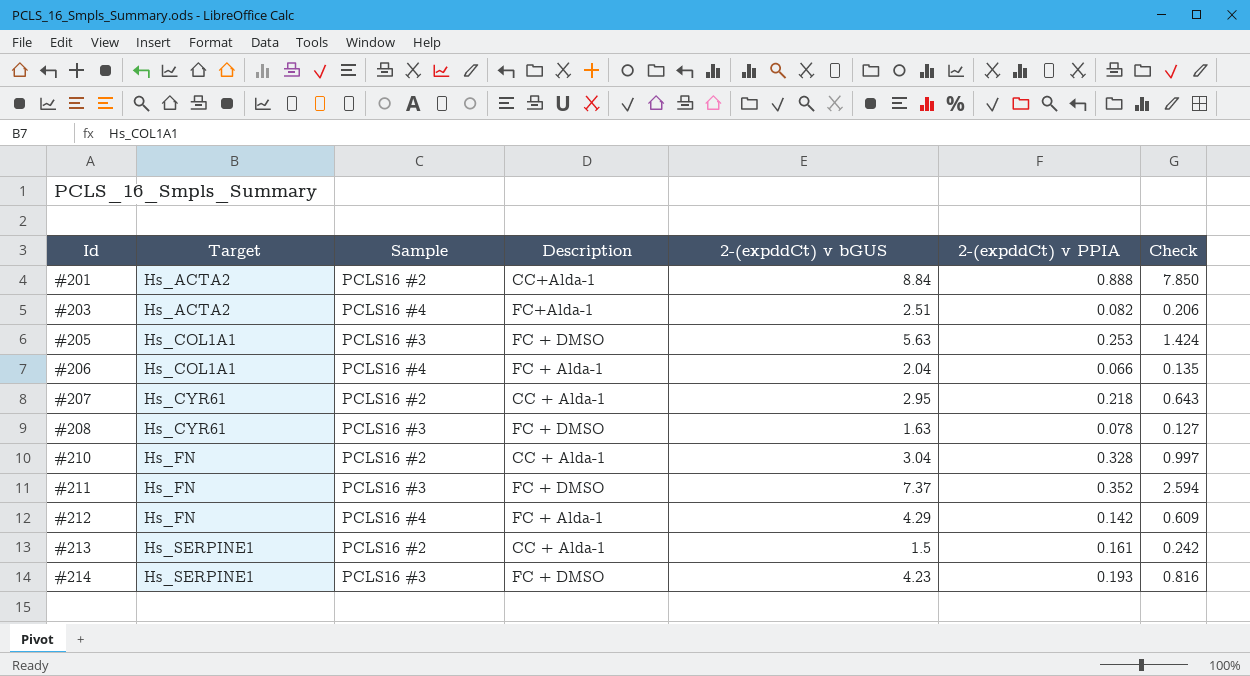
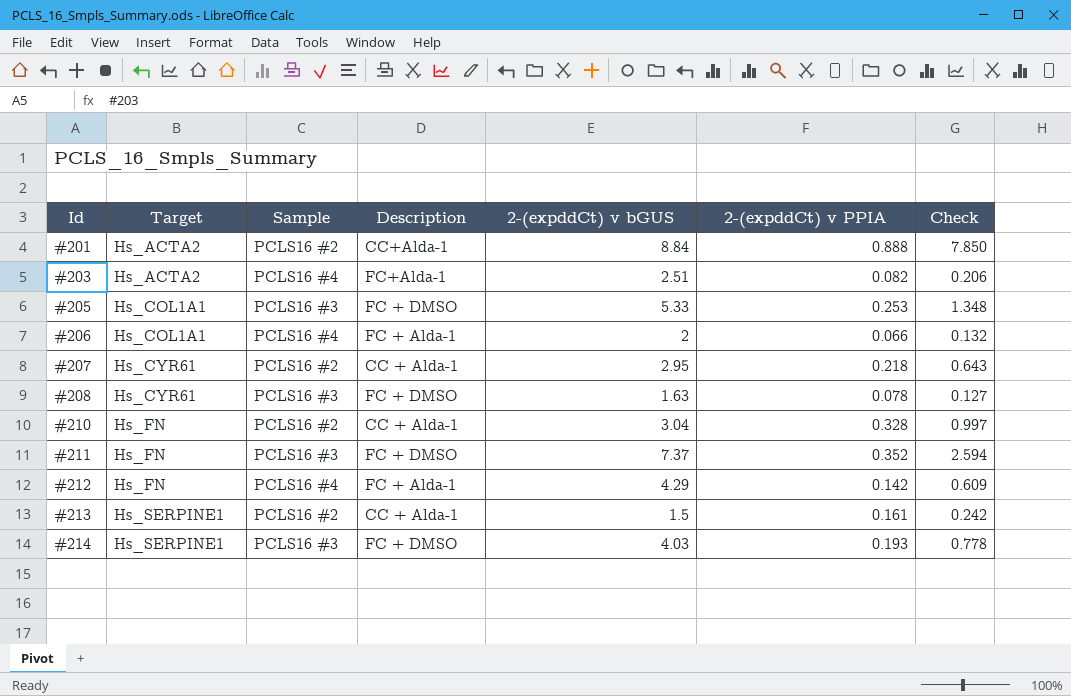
#205 | 2-(expddCt) v bGUS: 5.63 -> 5.33
#205 | Check: 1.424 -> 1.348
#206 | 2-(expddCt) v bGUS: 2.04 -> 2
#206 | Check: 0.135 -> 0.132
#214 | 2-(expddCt) v bGUS: 4.23 -> 4.03
#214 | Check: 0.816 -> 0.778

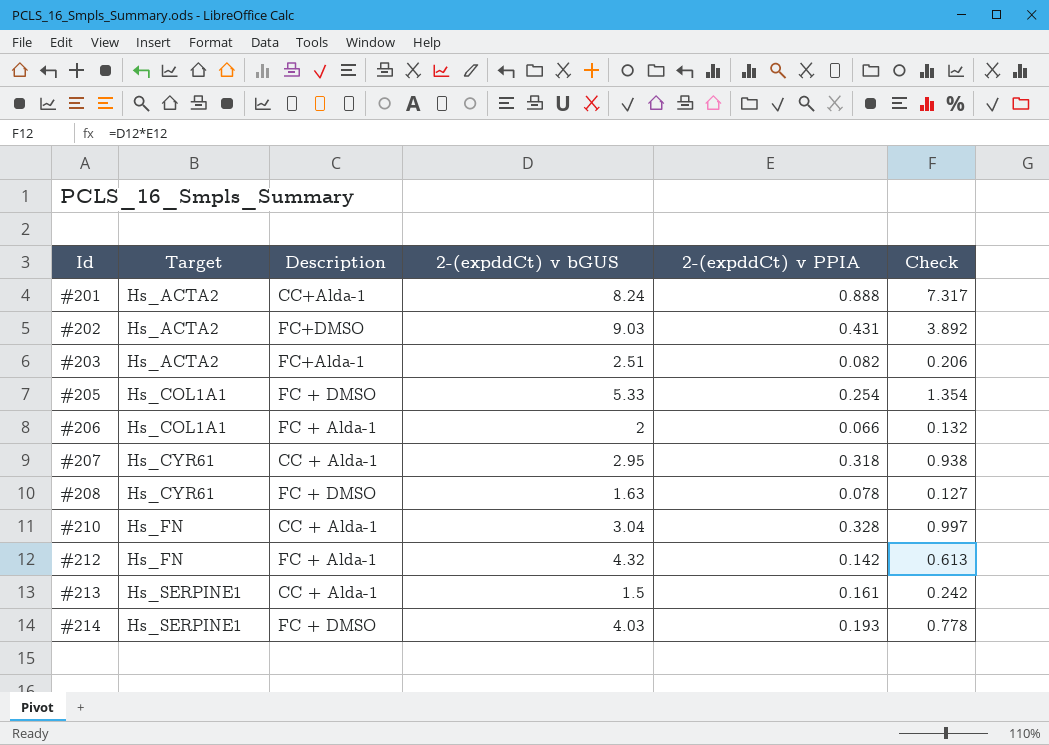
column Sample | position: 3 -> none
row #211: Hs_FN | PCLS16 #3 | FC + DMSO | 7.37 | 0.352 | 2.594 -> none
#201 | 2-(expddCt) v bGUS: 8.84 -> 8.24
#201 | Check: 7.850 -> 7.317
row #202: none -> Hs_ACTA2 | FC+DMSO | 9.03 | 0.431 | 3.892
#205 | 2-(expddCt) v PPIA: 0.253 -> 0.254
#205 | Check: 1.348 -> 1.354
#207 | 2-(expddCt) v PPIA: 0.218 -> 0.318
#207 | Check: 0.643 -> 0.938
#212 | 2-(expddCt) v bGUS: 4.29 -> 4.32
#212 | Check: 0.609 -> 0.613

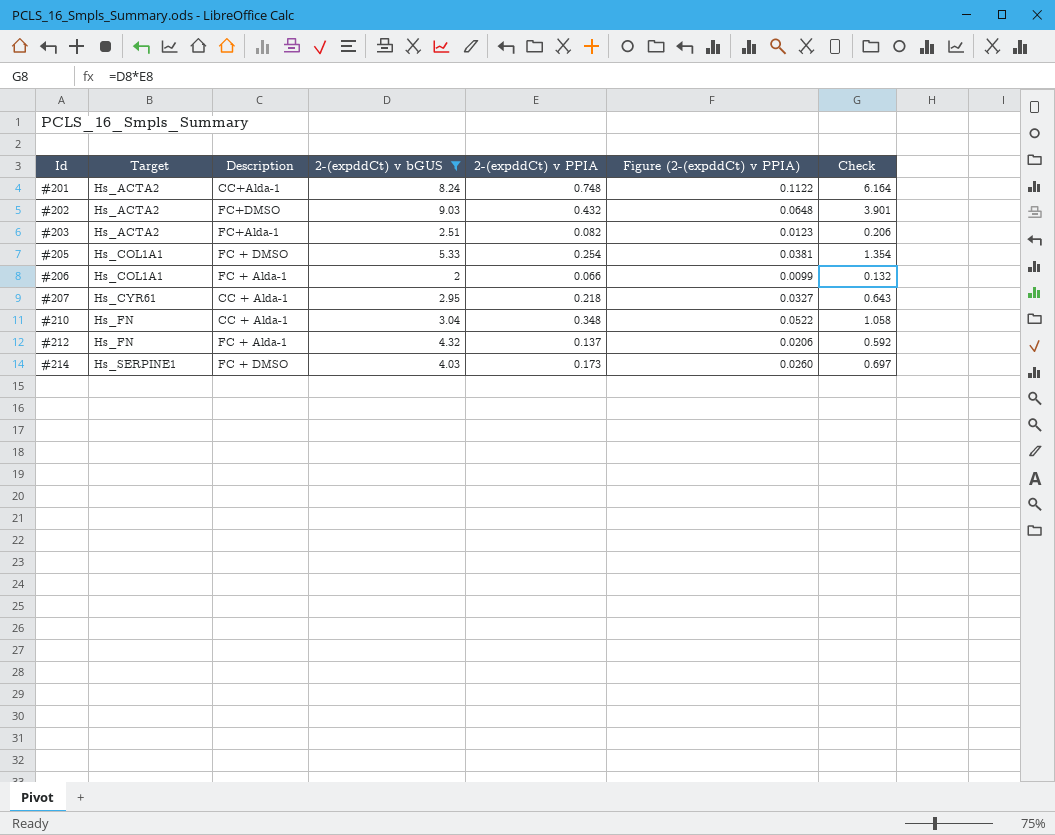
filter: none -> 2-(expddCt) v bGUS >= 2
column Figure (2-(expddCt) v PPIA) | formula: none -> [2-(expddCt) v PPIA] * 0.15
#201 | 2-(expddCt) v PPIA: 0.888 -> 0.748
#201 | Check: 7.317 -> 6.164
#202 | 2-(expddCt) v PPIA: 0.431 -> 0.432
#202 | Check: 3.892 -> 3.901
#207 | 2-(expddCt) v PPIA: 0.318 -> 0.218
#207 | Check: 0.938 -> 0.643
#210 | 2-(expddCt) v PPIA: 0.328 -> 0.348
#210 | Check: 0.997 -> 1.058
#212 | 2-(expddCt) v PPIA: 0.142 -> 0.137
#212 | Check: 0.613 -> 0.592
#214 | 2-(expddCt) v PPIA: 0.193 -> 0.173
#214 | Check: 0.778 -> 0.697

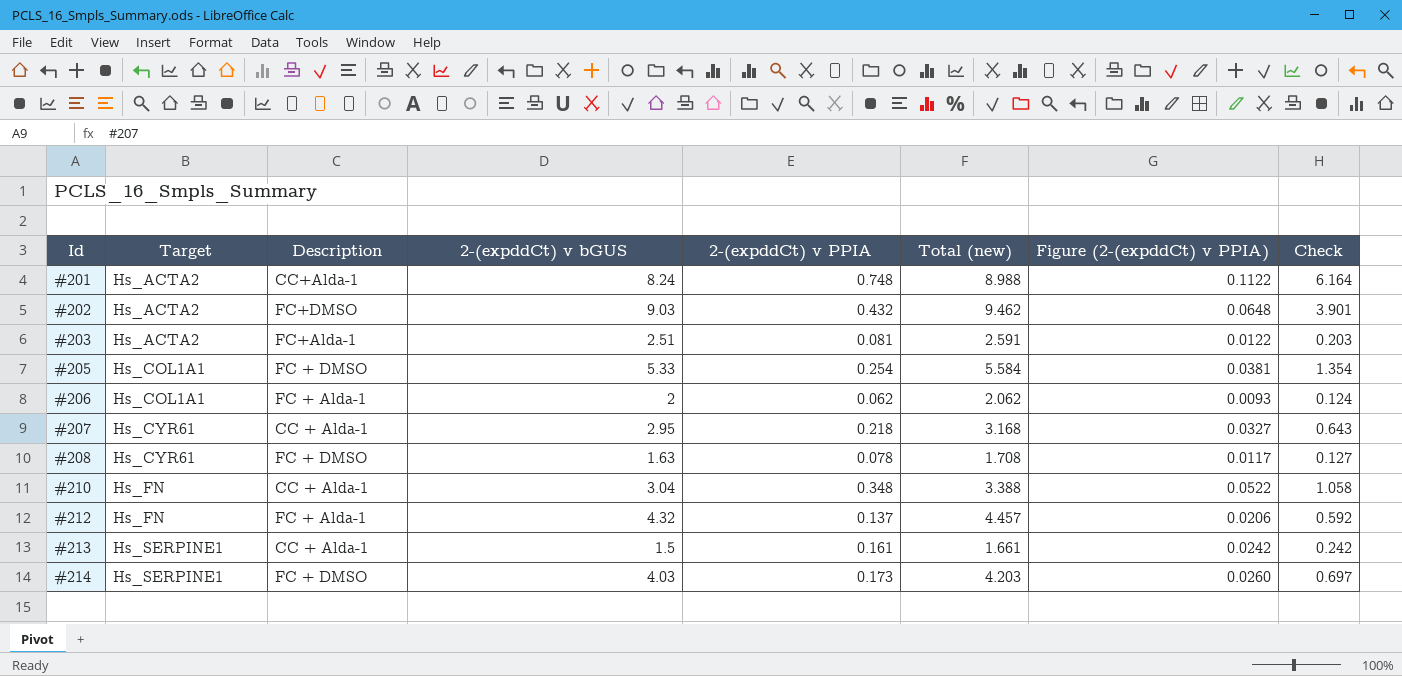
filter: 2-(expddCt) v bGUS >= 2 -> none
column Total (new) | formula: none -> [2-(expddCt) v bGUS] + [2-(expddCt) v PPIA]
#203 | 2-(expddCt) v PPIA: 0.082 -> 0.081
#203 | Figure (2-(expddCt) v PPIA): 0.0123 -> 0.0122
#203 | Check: 0.206 -> 0.203
#206 | 2-(expddCt) v PPIA: 0.066 -> 0.062
#206 | Figure (2-(expddCt) v PPIA): 0.0099 -> 0.0093
#206 | Check: 0.132 -> 0.124

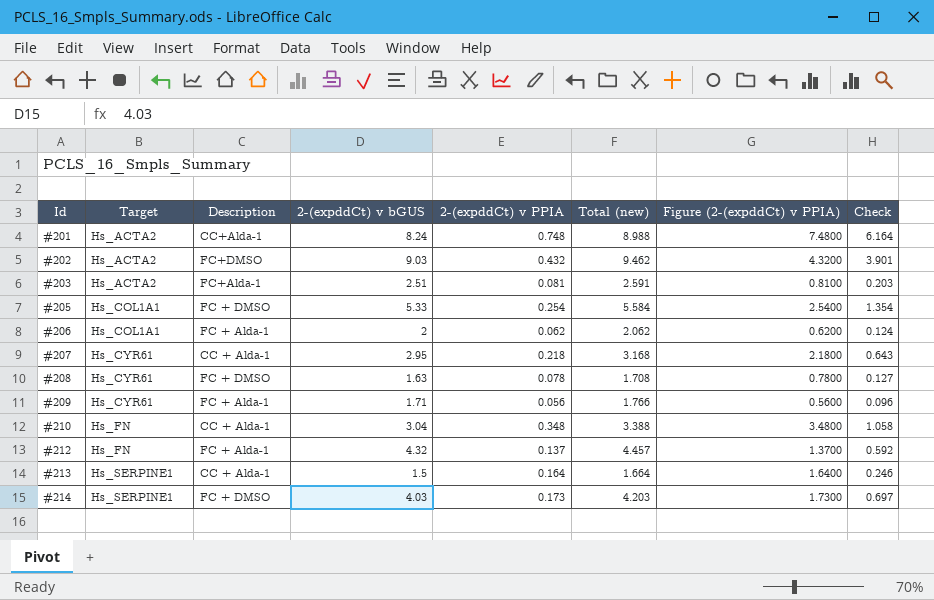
column Figure (2-(expddCt) v PPIA) | formula: [2-(expddCt) v PPIA] * 0.15 -> [2-(expddCt) v PPIA] * 10
row #209: none -> Hs_CYR61 | FC + Alda-1 | 1.71 | 0.056 | 1.766 | 0.5600 | 0.096
#213 | 2-(expddCt) v PPIA: 0.161 -> 0.164
#213 | Total (new): 1.661 -> 1.664
#213 | Check: 0.242 -> 0.246

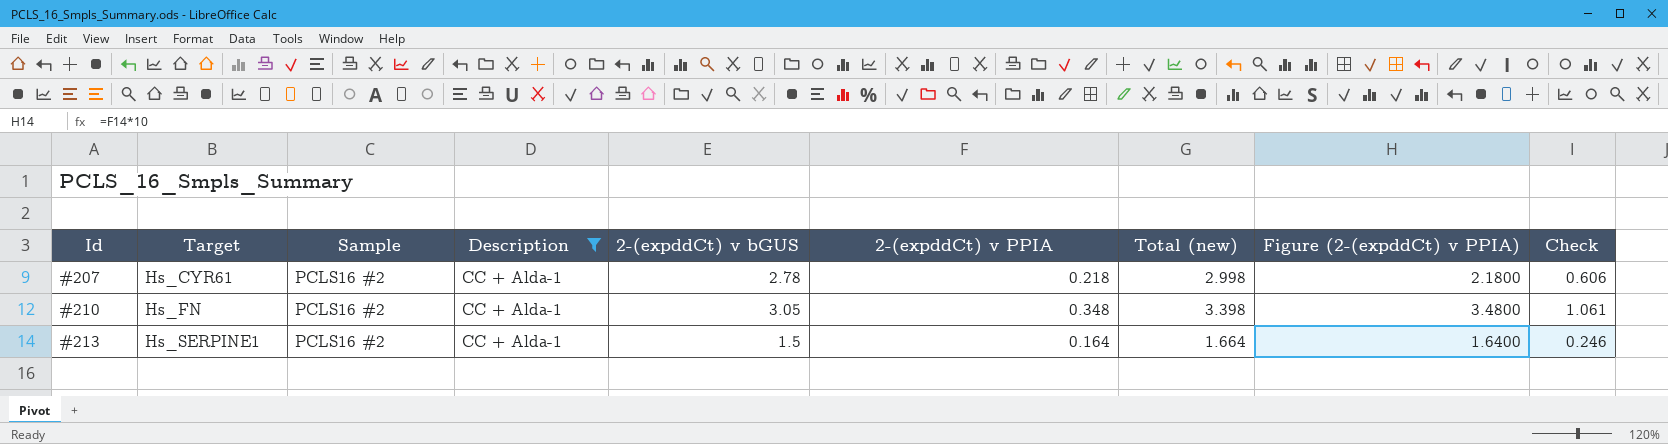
filter: none -> Description = CC + Alda-1
column Sample | position: none -> 3
#207 | 2-(expddCt) v bGUS: 2.95 -> 2.78
#207 | Total (new): 3.168 -> 2.998
#207 | Check: 0.643 -> 0.606
#210 | 2-(expddCt) v bGUS: 3.04 -> 3.05
#210 | Total (new): 3.388 -> 3.398
#210 | Check: 1.058 -> 1.061

